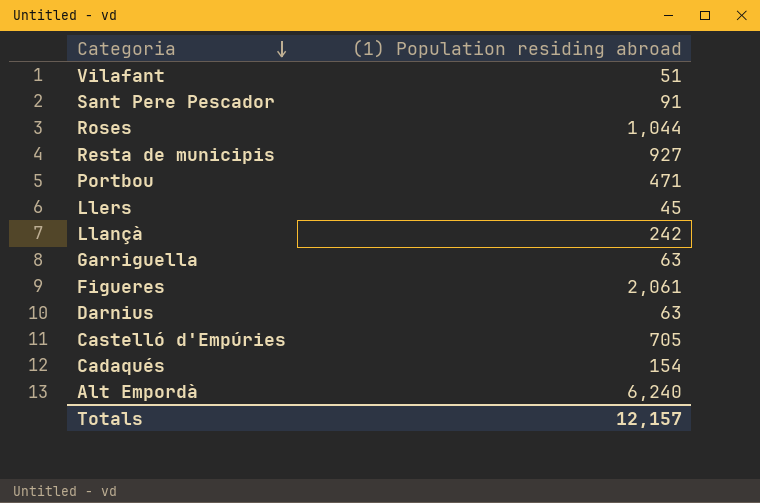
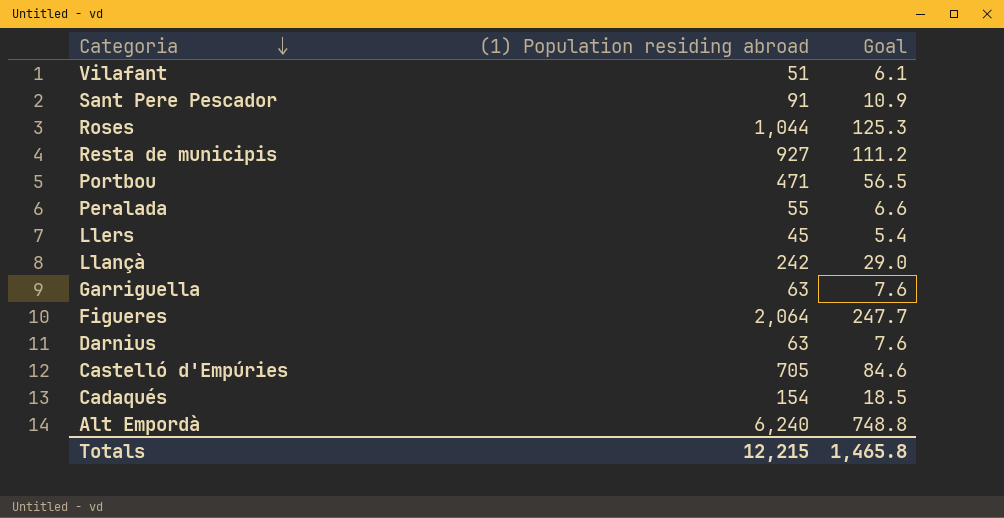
column Goal | formula: none -> [(1) Population residing abroad] * 0.12
row Peralada: none -> 55 | 6.6
Figueres | (1) Population residing abroad: 2,061 -> 2,064
Totals | (1) Population residing abroad: 12,157 -> 12,215

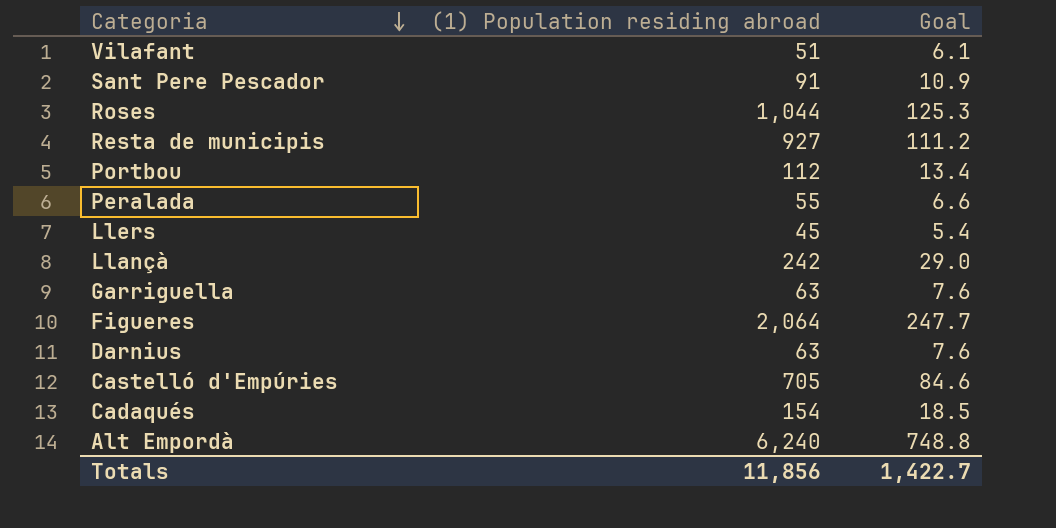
Portbou | (1) Population residing abroad: 471 -> 112
Portbou | Goal: 56.5 -> 13.4
Totals | (1) Population residing abroad: 12,215 -> 11,856
Totals | Goal: 1,465.8 -> 1,422.7

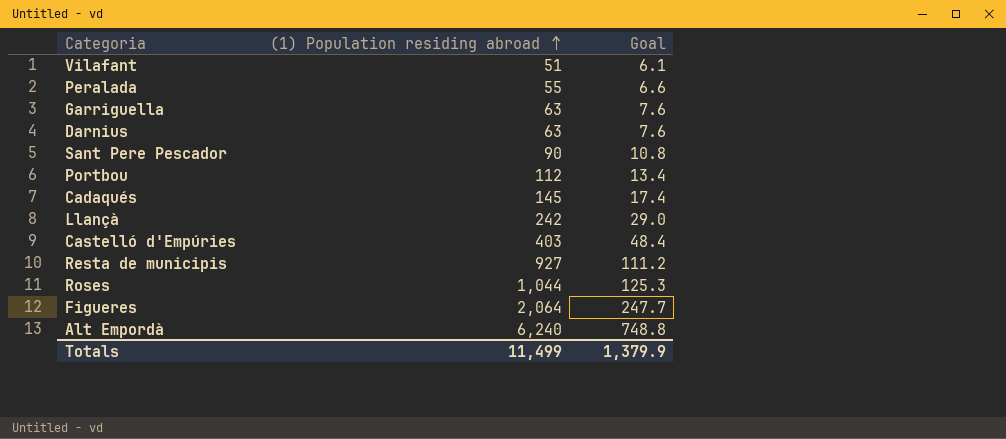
row order: Categoria descending -> (1) Population residing abroad ascending
row Llers: 45 | 5.4 -> none
Sant Pere Pescador | (1) Population residing abroad: 91 -> 90
Sant Pere Pescador | Goal: 10.9 -> 10.8
Cadaqués | (1) Population residing abroad: 154 -> 145
Cadaqués | Goal: 18.5 -> 17.4
Castelló d'Empúries | (1) Population residing abroad: 705 -> 403
Castelló d'Empúries | Goal: 84.6 -> 48.4
Totals | (1) Population residing abroad: 11,856 -> 11,499
Totals | Goal: 1,422.7 -> 1,379.9

